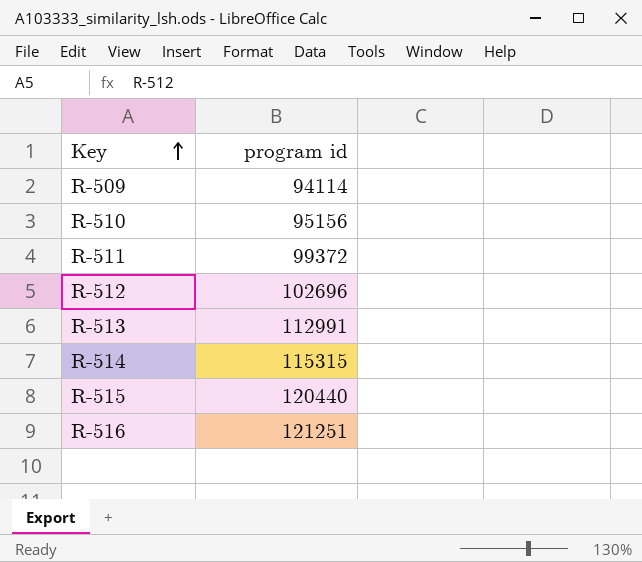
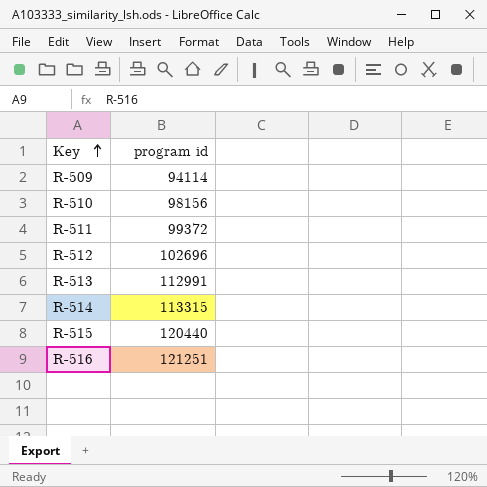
R-510 | program id: 95156 -> 98156
R-514 | program id: 115315 -> 113315

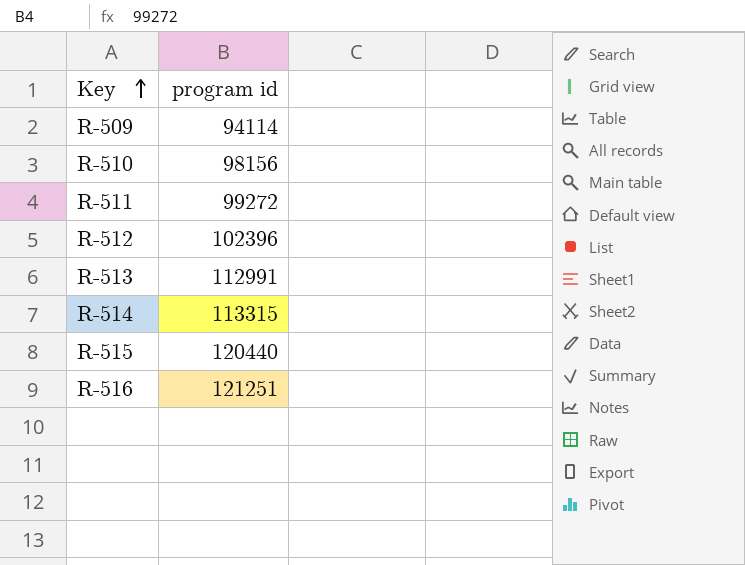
R-511 | program id: 99372 -> 99272
R-512 | program id: 102696 -> 102396

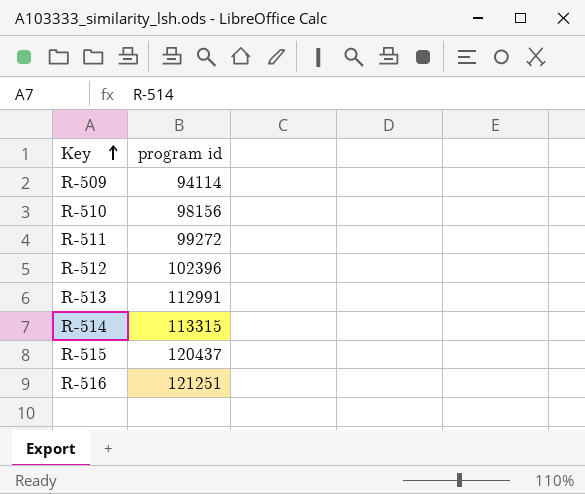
R-515 | program id: 120440 -> 120437

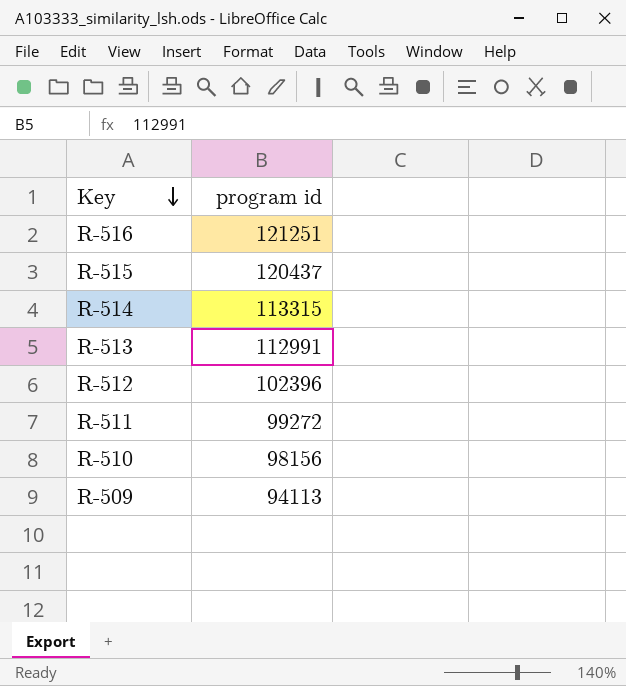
row order: Key ascending -> Key descending
R-509 | program id: 94114 -> 94113

